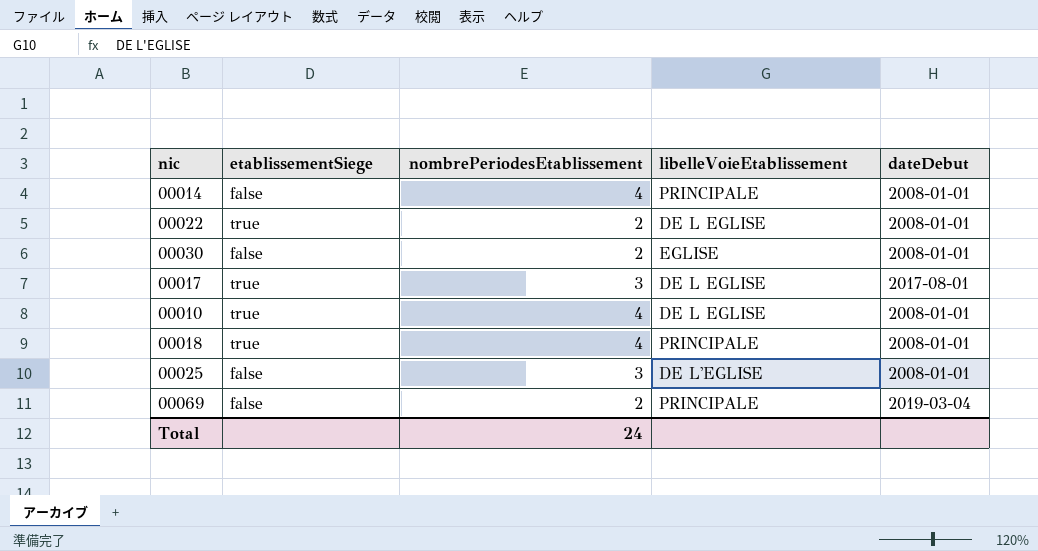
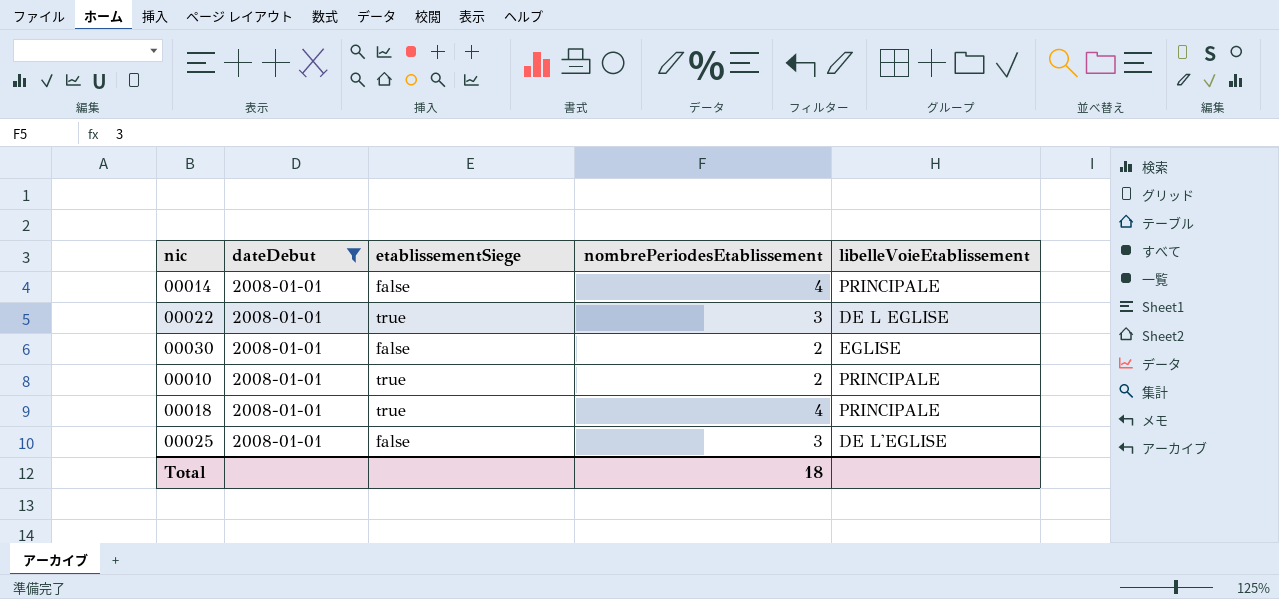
filter: none -> dateDebut = 2008-01-01
column dateDebut | position: 5 -> 2
00022 | nombrePeriodesEtablissement: 2 -> 3
00010 | nombrePeriodesEtablissement: 4 -> 2
00010 | libelleVoieEtablissement: DE L EGLISE -> PRINCIPALE
Total | nombrePeriodesEtablissement: 24 -> 18

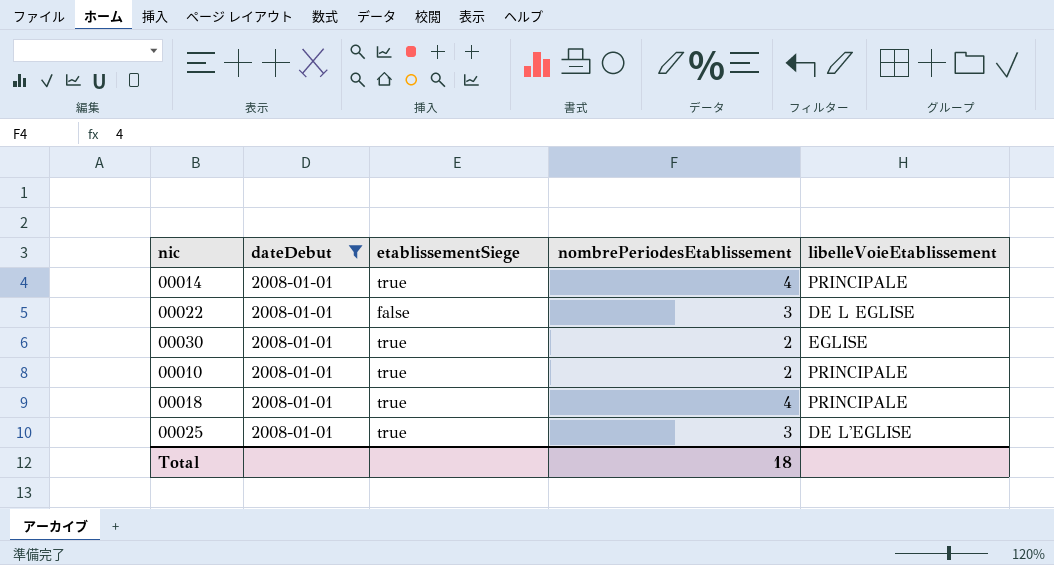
00014 | etablissementSiege: false -> true
00022 | etablissementSiege: true -> false
00030 | etablissementSiege: false -> true
00025 | etablissementSiege: false -> true

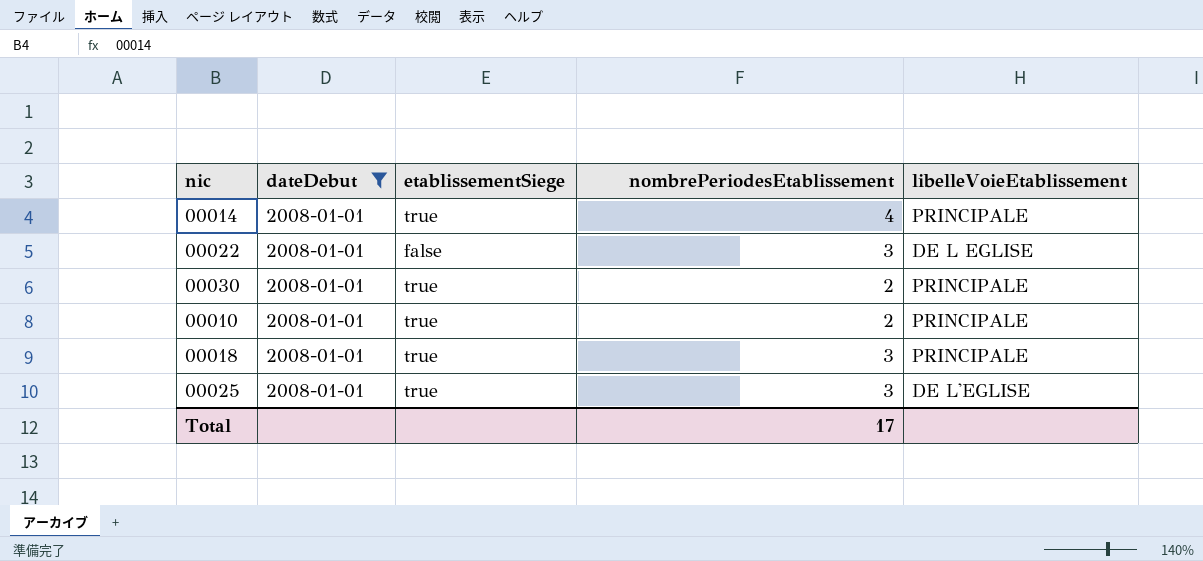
00030 | libelleVoieEtablissement: EGLISE -> PRINCIPALE
00018 | nombrePeriodesEtablissement: 4 -> 3
Total | nombrePeriodesEtablissement: 18 -> 17

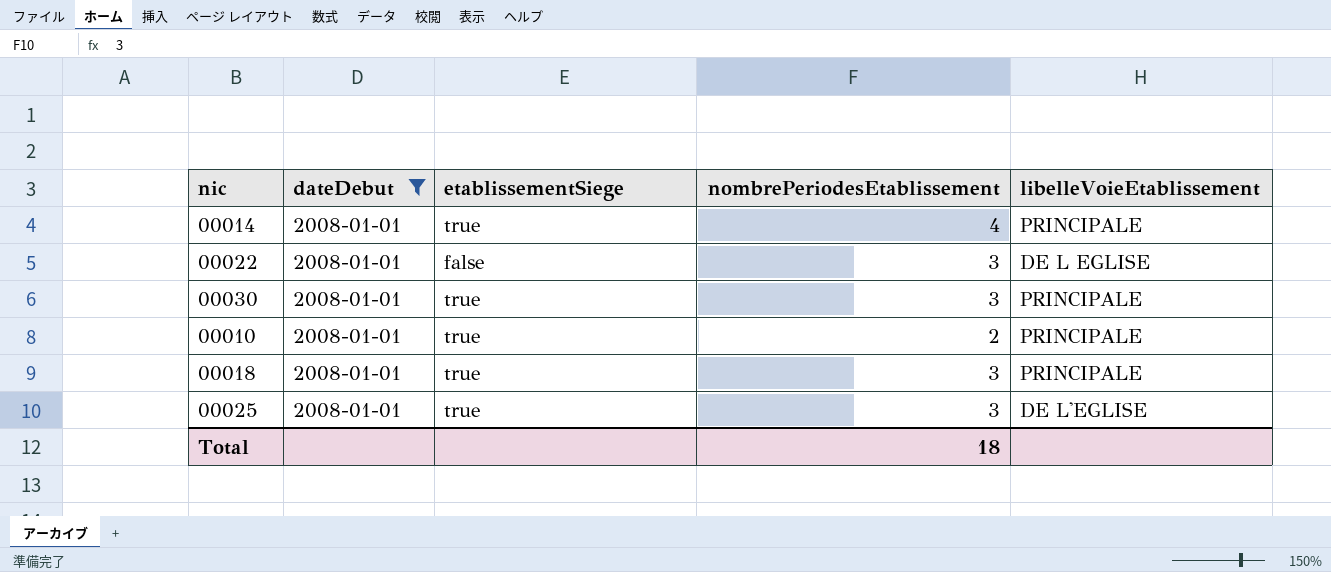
00030 | nombrePeriodesEtablissement: 2 -> 3
Total | nombrePeriodesEtablissement: 17 -> 18

